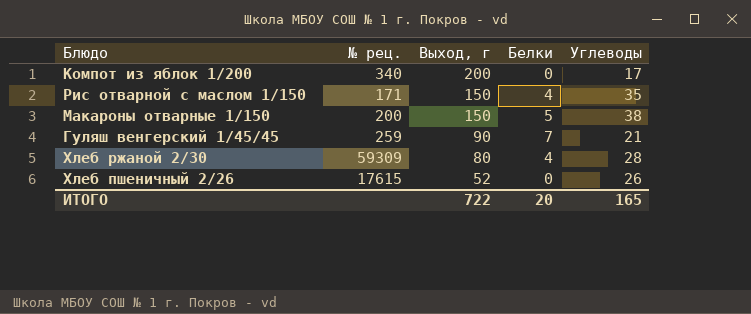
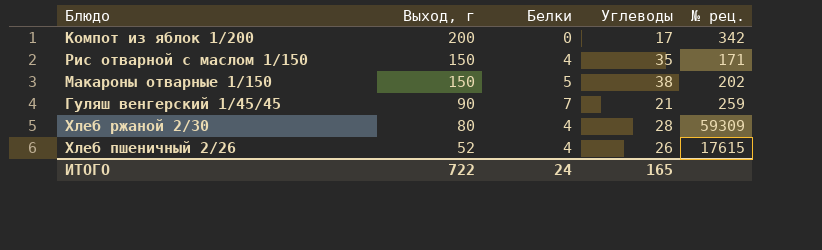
column № рец. | position: 2 -> 5
Компот из яблок 1/200 | № рец.: 340 -> 342
Макароны отварные 1/150 | № рец.: 200 -> 202
Хлеб пшеничный 2/26 | Белки: 0 -> 4
ИТОГО | Белки: 20 -> 24

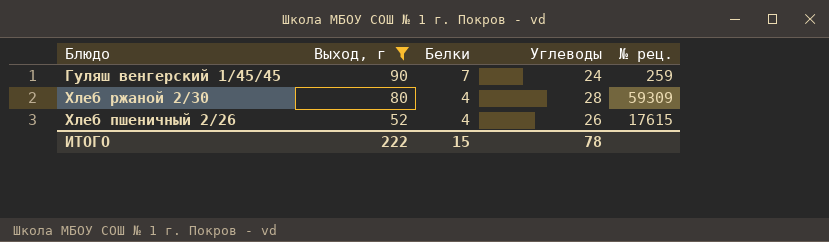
filter: none -> Выход, г <= 90
Гуляш венгерский 1/45/45 | Углеводы: 21 -> 24
ИТОГО | Выход, г: 722 -> 222
ИТОГО | Белки: 24 -> 15
ИТОГО | Углеводы: 165 -> 78

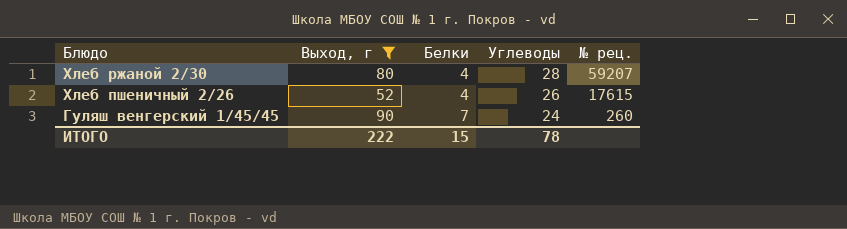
row order: Выход, г descending -> Блюдо descending
Хлеб ржаной 2/30 | № рец.: 59309 -> 59207
Гуляш венгерский 1/45/45 | № рец.: 259 -> 260

